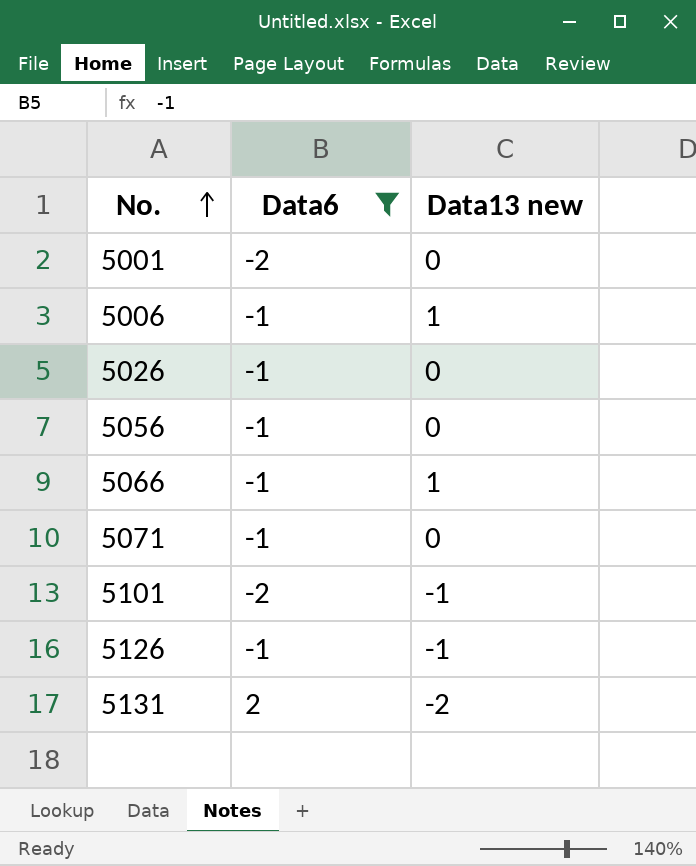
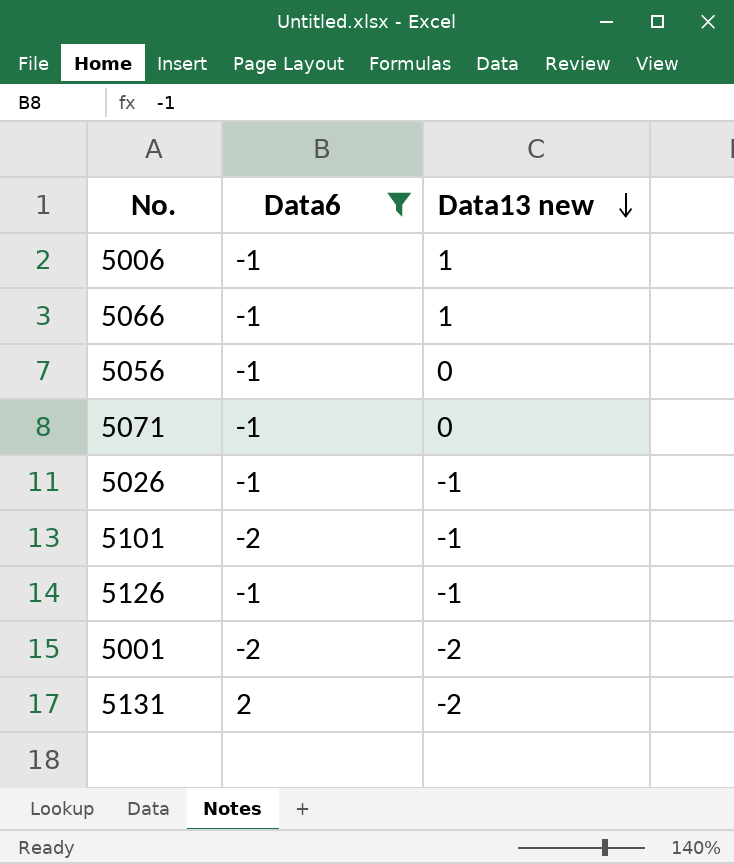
row order: No. ascending -> Data13 new descending
5026 | Data13 new: 0 -> -1
5001 | Data13 new: 0 -> -2

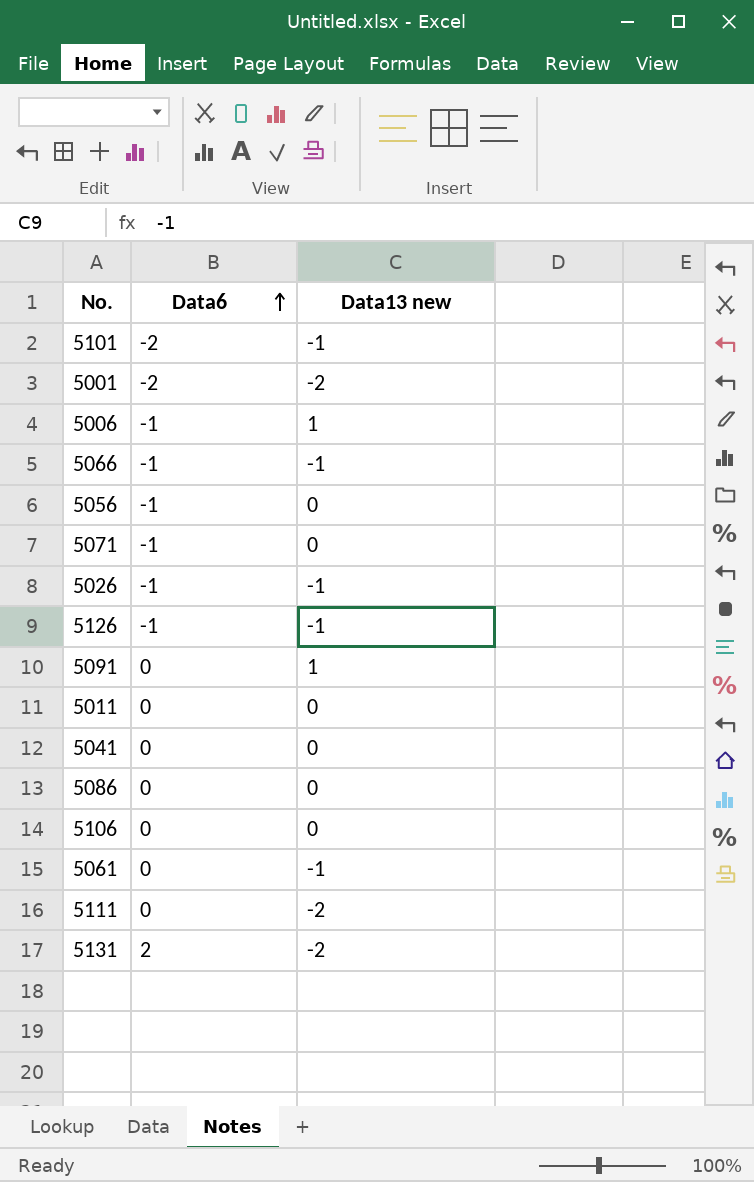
filter: Data6 != 0 -> none
row order: Data13 new descending -> Data6 ascending
5066 | Data13 new: 1 -> -1

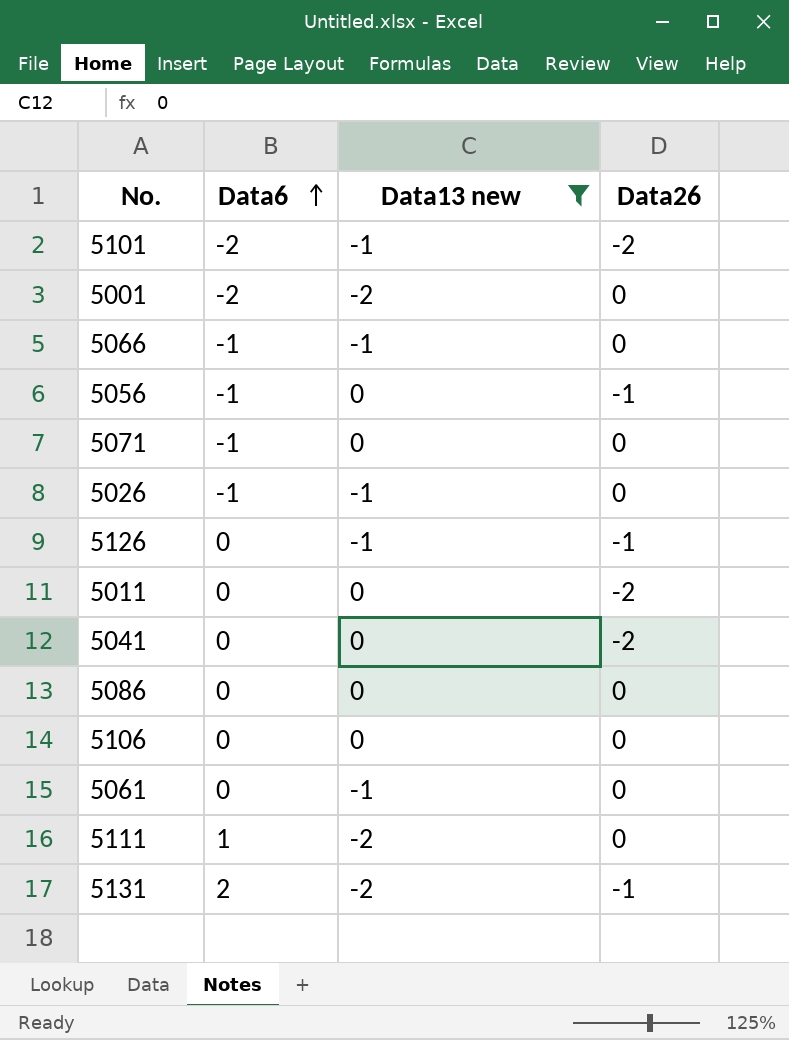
filter: none -> Data13 new != 1
column Data26 | position: none -> 4
5126 | Data6: -1 -> 0
5111 | Data6: 0 -> 1

